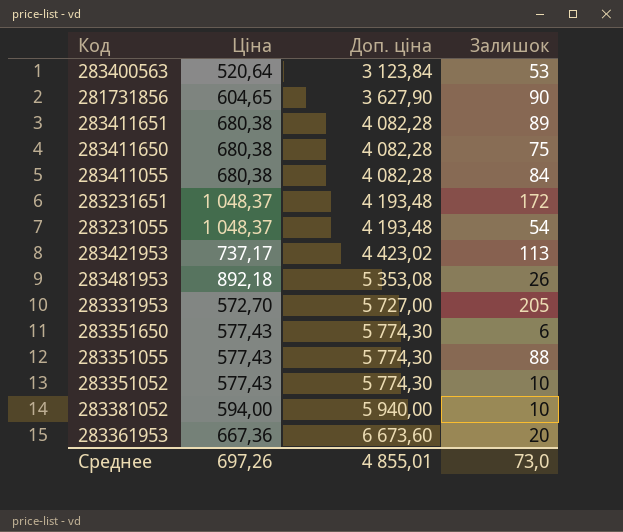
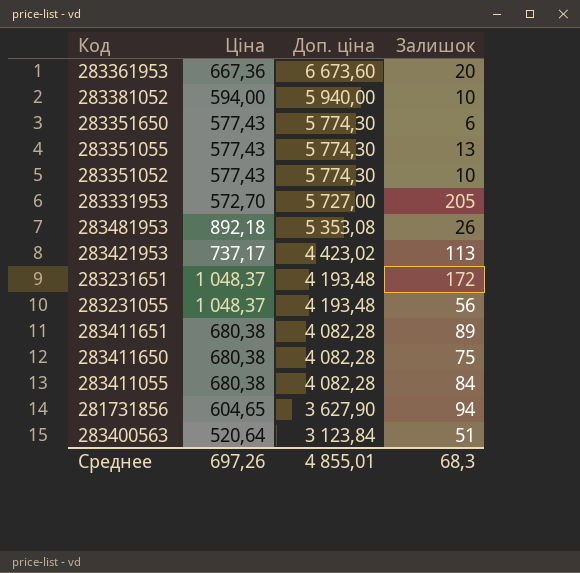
row order: Доп. ціна ascending -> Доп. ціна descending
283351055 | Залишок: 88 -> 13
283231055 | Залишок: 54 -> 56
281731856 | Залишок: 90 -> 94
283400563 | Залишок: 53 -> 51
Среднее | Залишок: 73,0 -> 68,3

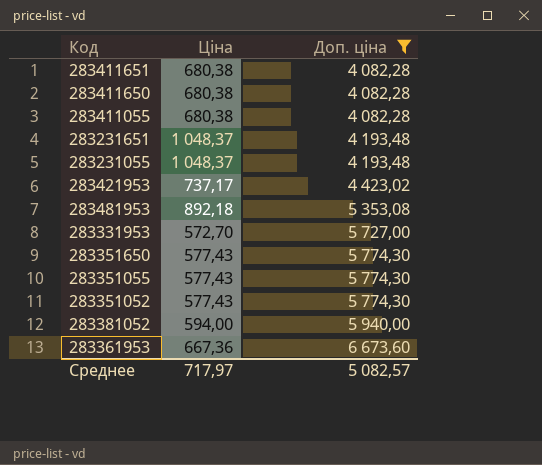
filter: none -> Доп. ціна >= 4 082,28
row order: Доп. ціна descending -> Доп. ціна ascending
column Залишок | position: 4 -> none
Среднее | Ціна: 697,26 -> 717,97
Среднее | Доп. ціна: 4 855,01 -> 5 082,57

